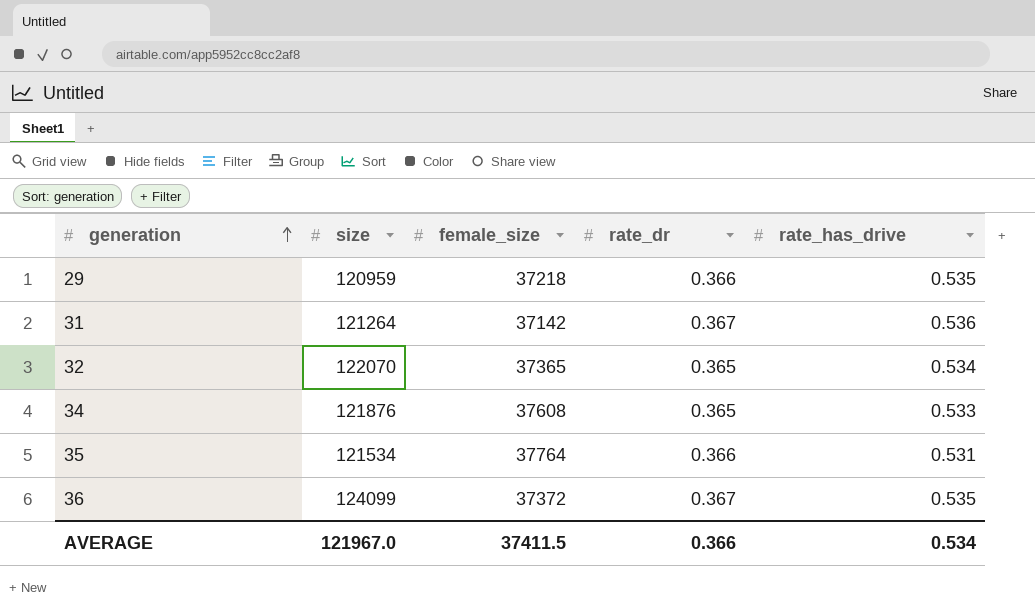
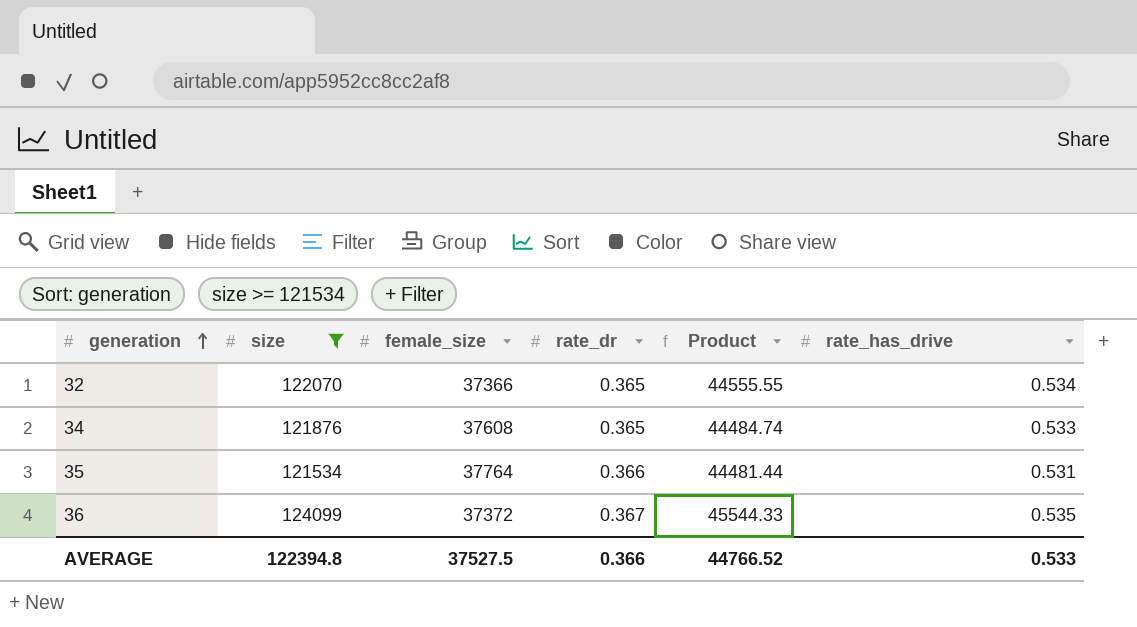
filter: none -> size >= 121534
column Product | formula: none -> [size] * [rate_dr]
32 | female_size: 37365 -> 37366
AVERAGE | size: 121967.0 -> 122394.8
AVERAGE | female_size: 37411.5 -> 37527.5
AVERAGE | rate_has_drive: 0.534 -> 0.533

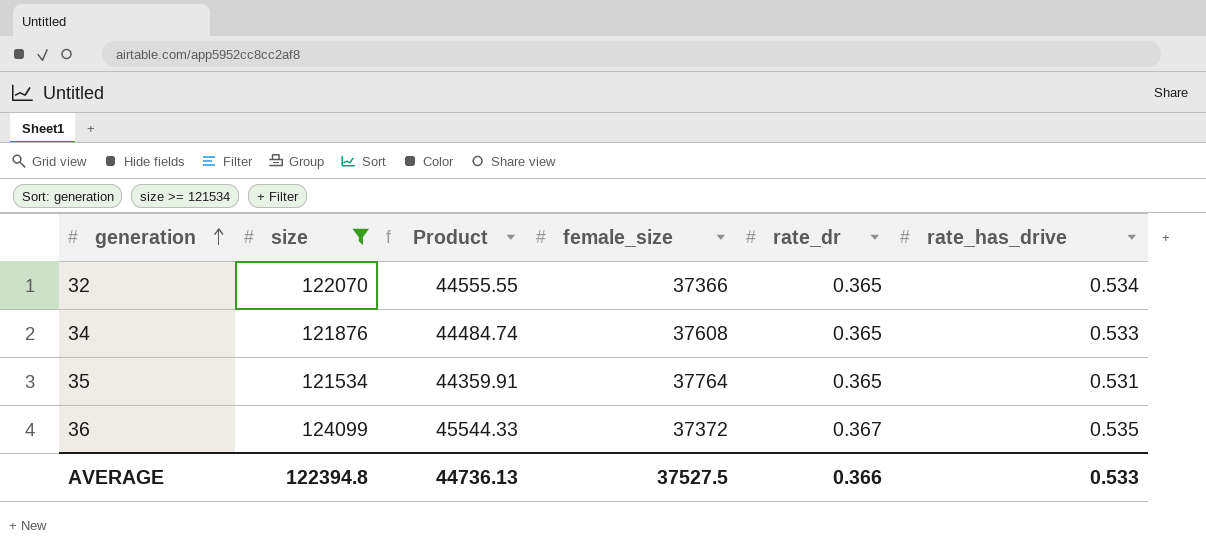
column Product | position: 5 -> 3
35 | Product: 44481.44 -> 44359.91
35 | rate_dr: 0.366 -> 0.365
AVERAGE | Product: 44766.52 -> 44736.13

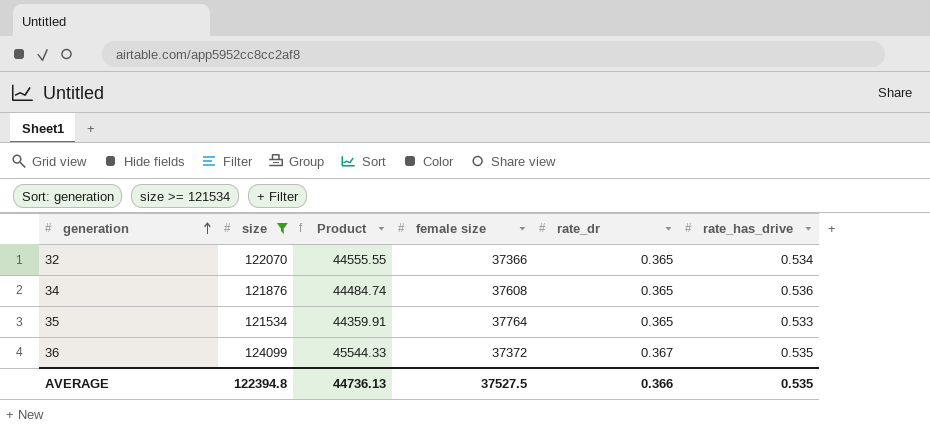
column name: female_size -> female size
34 | rate_has_drive: 0.533 -> 0.536
35 | rate_has_drive: 0.531 -> 0.533
AVERAGE | rate_has_drive: 0.533 -> 0.535

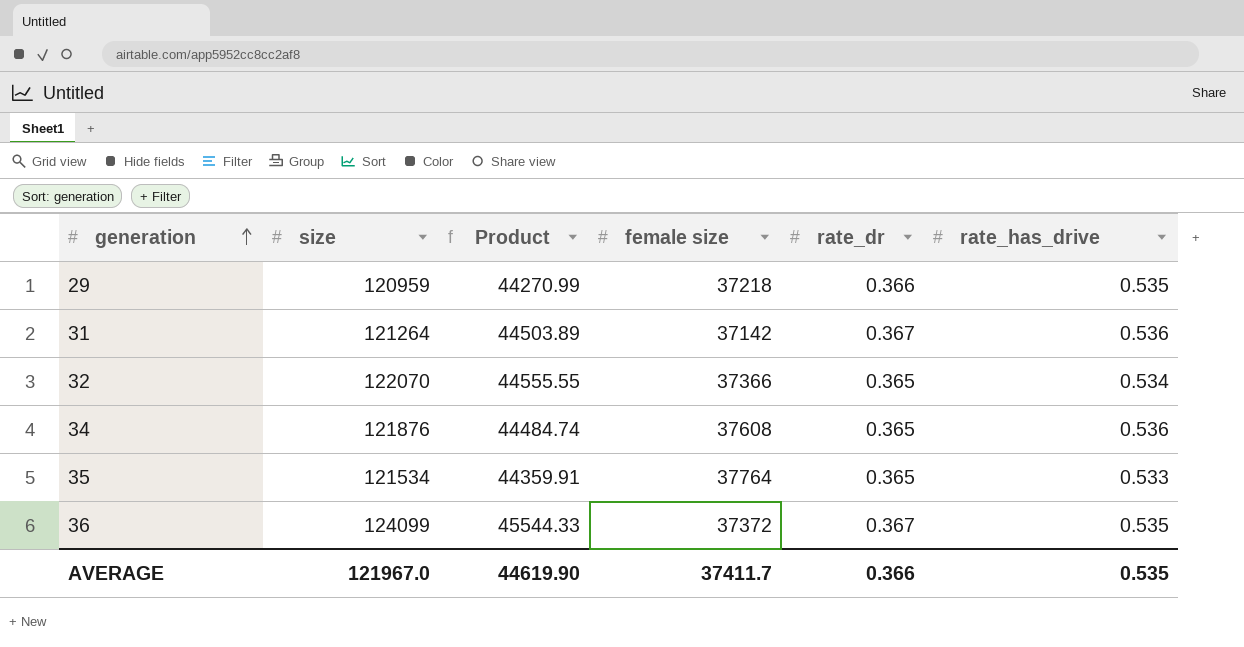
filter: size >= 121534 -> none
AVERAGE | size: 122394.8 -> 121967.0
AVERAGE | Product: 44736.13 -> 44619.90
AVERAGE | female size: 37527.5 -> 37411.7

